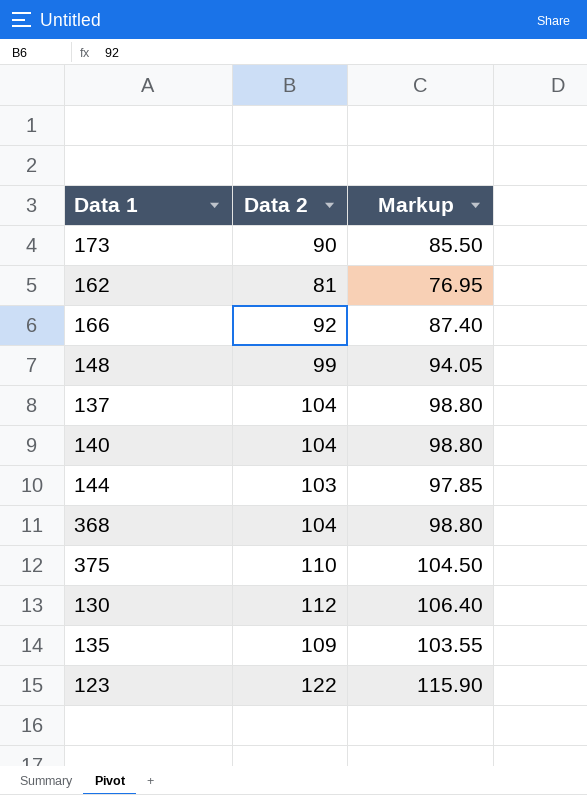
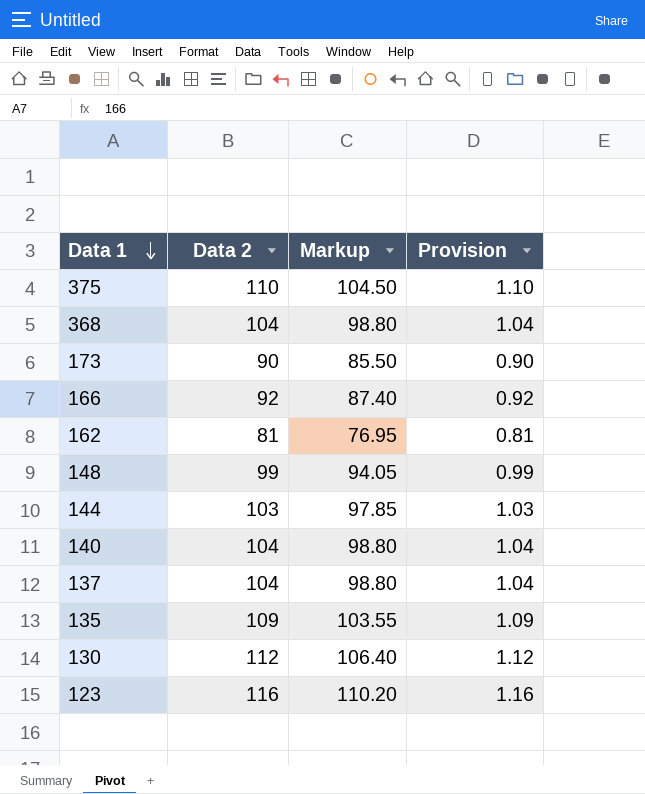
row order: none -> Data 1 descending
column Provision | formula: none -> [Data 2] * 0.01
123 | Data 2: 122 -> 116
123 | Markup: 115.90 -> 110.20

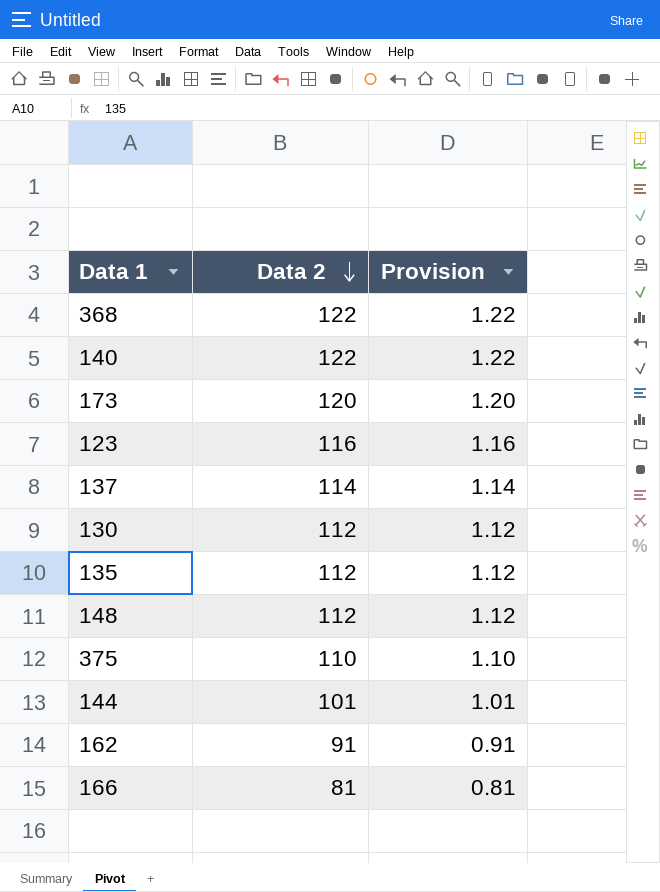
row order: Data 1 descending -> Data 2 descending
column Markup | formula: [Data 2] * 0.95 -> none
368 | Data 2: 104 -> 122
368 | Provision: 1.04 -> 1.22
140 | Data 2: 104 -> 122
140 | Provision: 1.04 -> 1.22
173 | Data 2: 90 -> 120
173 | Provision: 0.90 -> 1.20
137 | Data 2: 104 -> 114
137 | Provision: 1.04 -> 1.14
135 | Data 2: 109 -> 112
135 | Provision: 1.09 -> 1.12
148 | Data 2: 99 -> 112
148 | Provision: 0.99 -> 1.12
144 | Data 2: 103 -> 101
144 | Provision: 1.03 -> 1.01
162 | Data 2: 81 -> 91
162 | Provision: 0.81 -> 0.91
166 | Data 2: 92 -> 81
166 | Provision: 0.92 -> 0.81

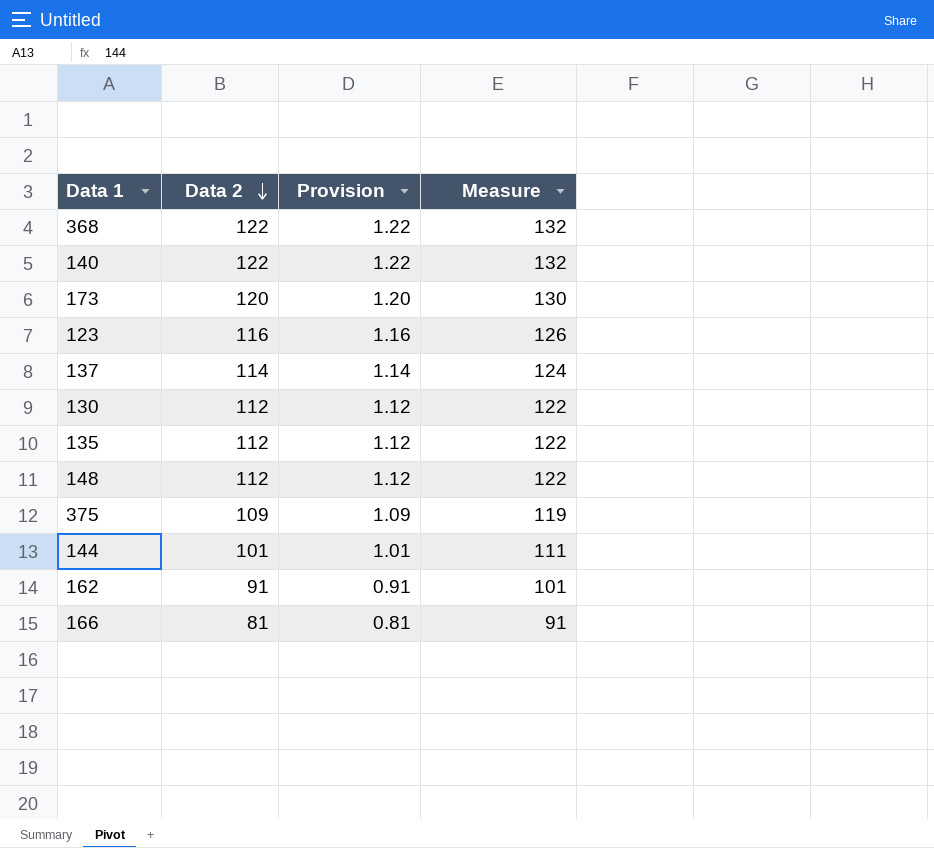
column Measure | formula: none -> [Data 2] + 10
375 | Data 2: 110 -> 109
375 | Provision: 1.10 -> 1.09

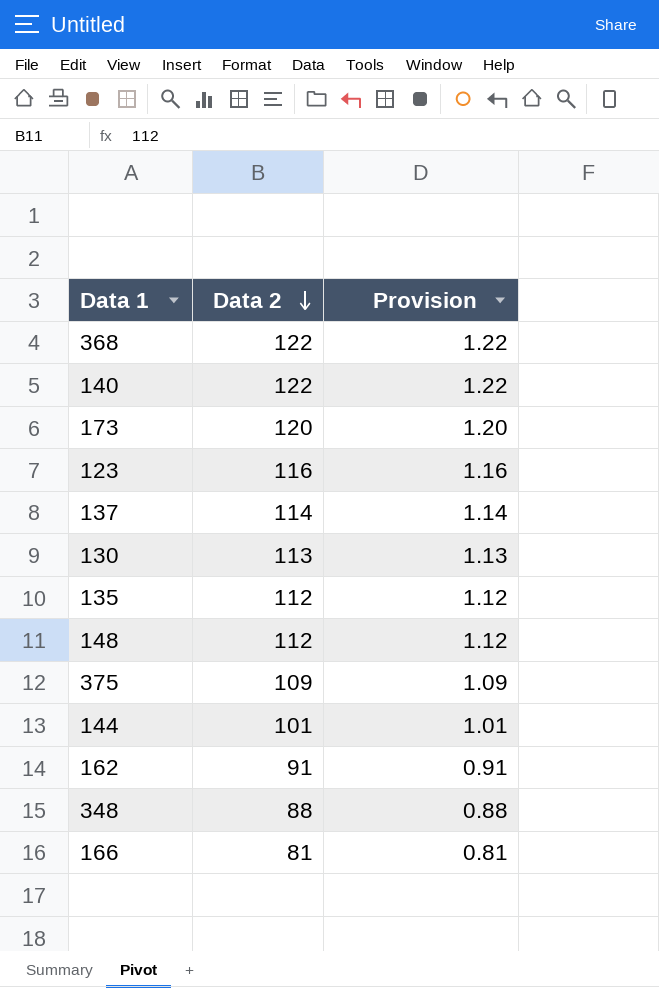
column Measure | formula: [Data 2] + 10 -> none
130 | Data 2: 112 -> 113
130 | Provision: 1.12 -> 1.13
row 348: none -> 88 | 0.88

